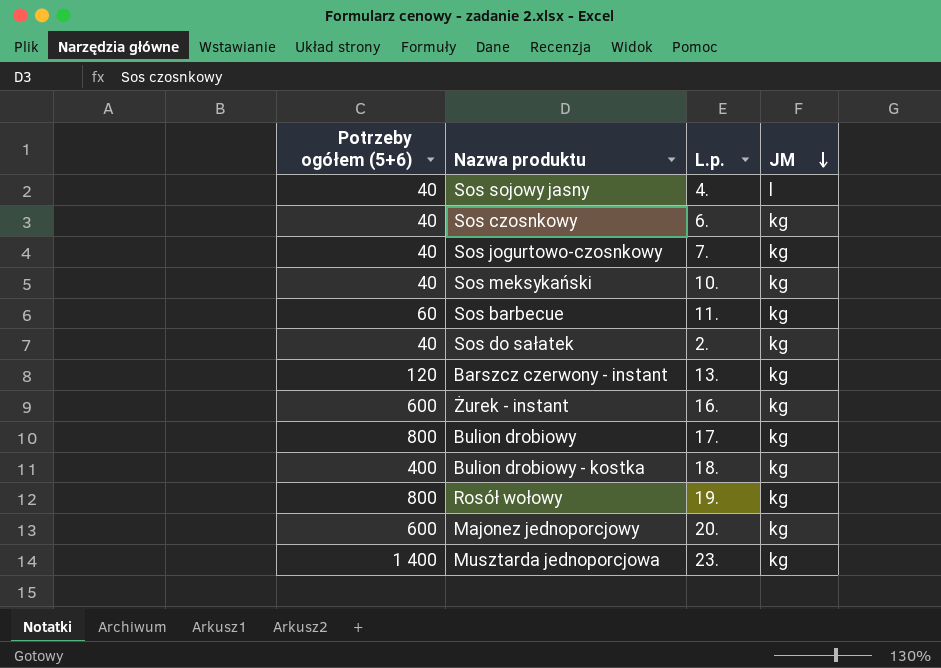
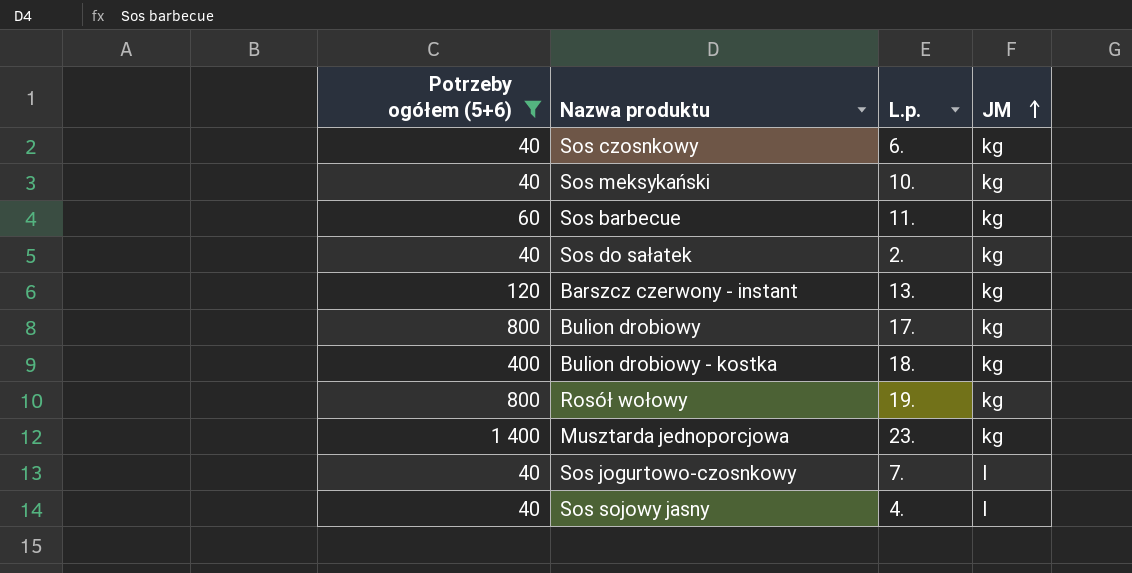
filter: none -> Potrzeby ogółem (5+6) != 600
row order: JM descending -> JM ascending
Sos jogurtowo-czosnkowy | JM: kg -> l

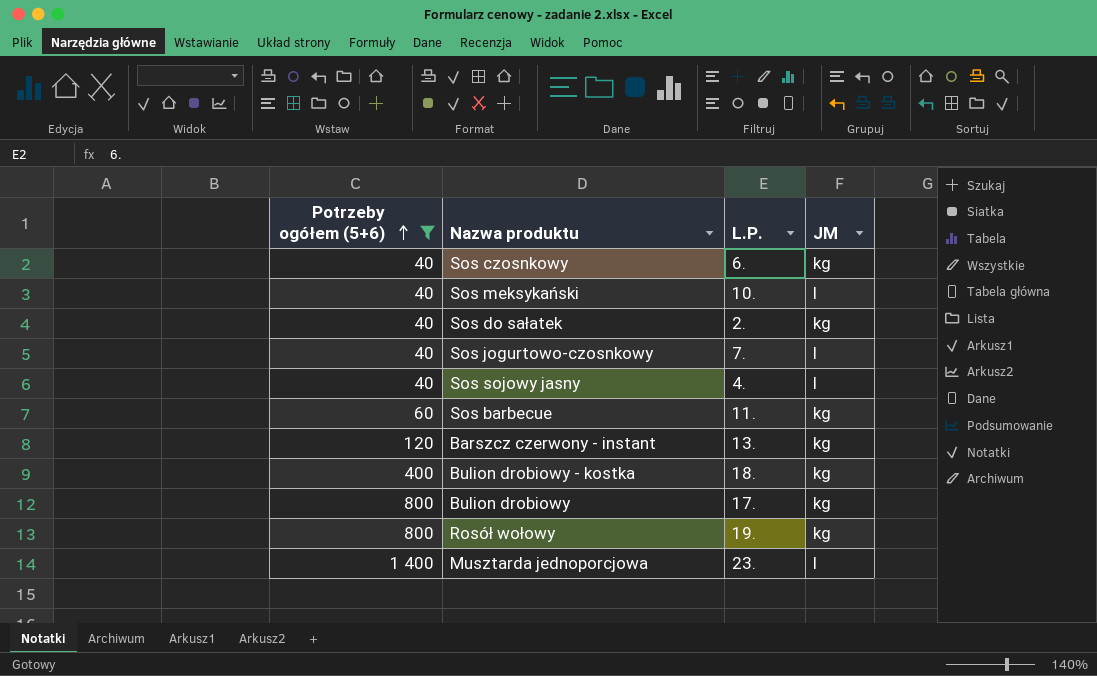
row order: JM ascending -> Potrzeby ogółem (5+6) ascending
column name: L.p. -> L.P.
Sos meksykański | JM: kg -> l
Musztarda jednoporcjowa | JM: kg -> l

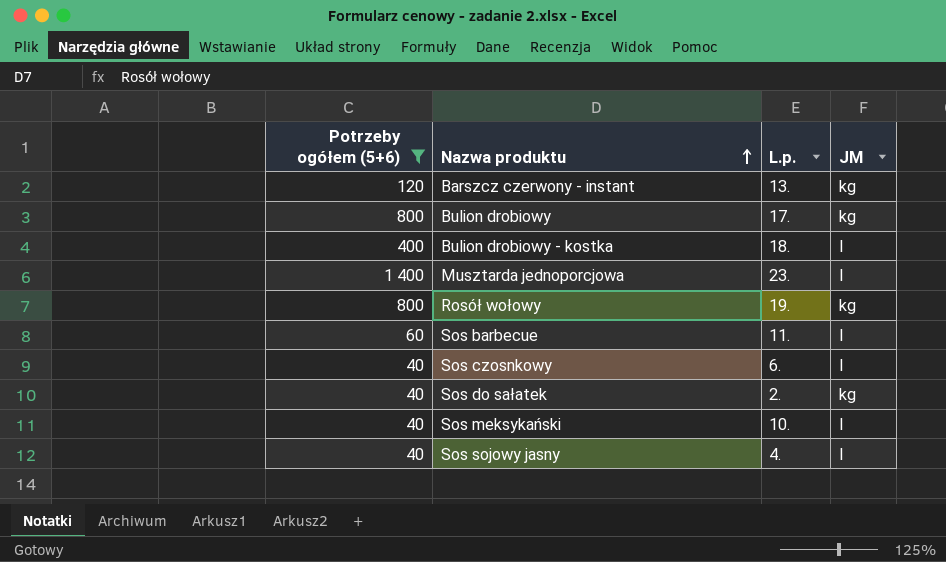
row order: Potrzeby ogółem (5+6) ascending -> Nazwa produktu ascending
column name: L.P. -> L.p.
row Sos jogurtowo-czosnkowy: 40 | 7. | l -> none
Bulion drobiowy - kostka | JM: kg -> l
Sos barbecue | JM: kg -> l
Sos czosnkowy | JM: kg -> l

